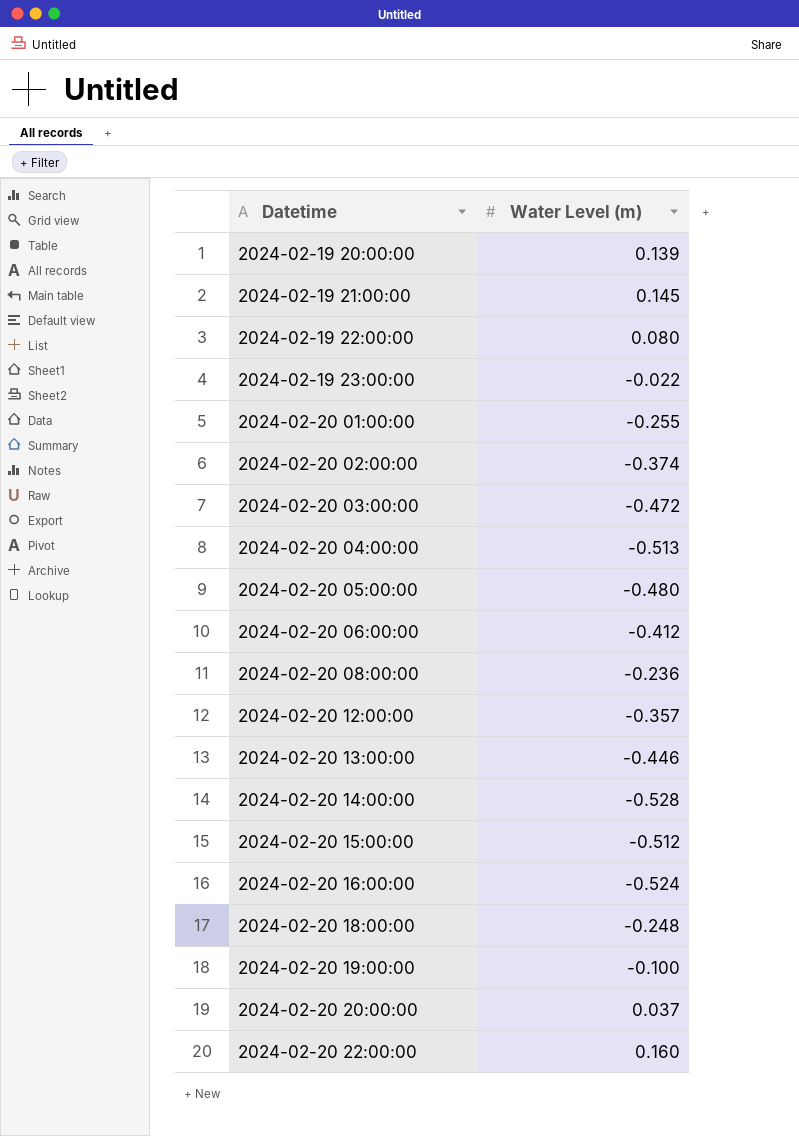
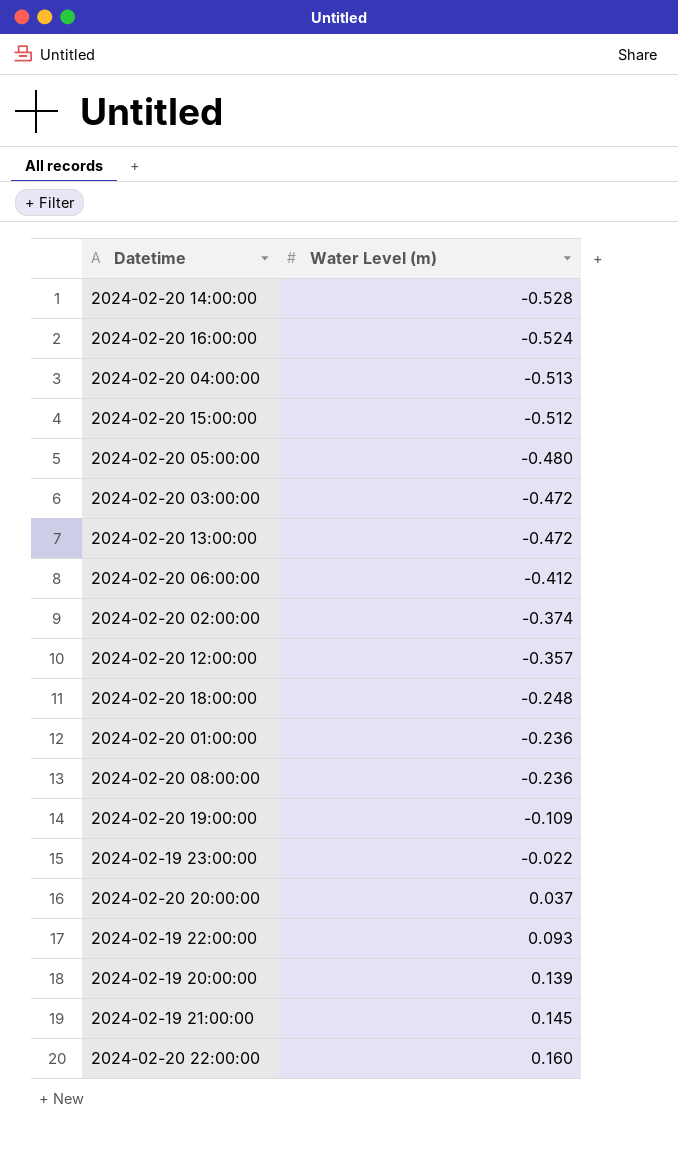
row order: Datetime ascending -> Water Level (m) ascending
2024-02-20 13:00:00 | Water Level (m): -0.446 -> -0.472
2024-02-20 01:00:00 | Water Level (m): -0.255 -> -0.236
2024-02-20 19:00:00 | Water Level (m): -0.100 -> -0.109
2024-02-19 22:00:00 | Water Level (m): 0.080 -> 0.093

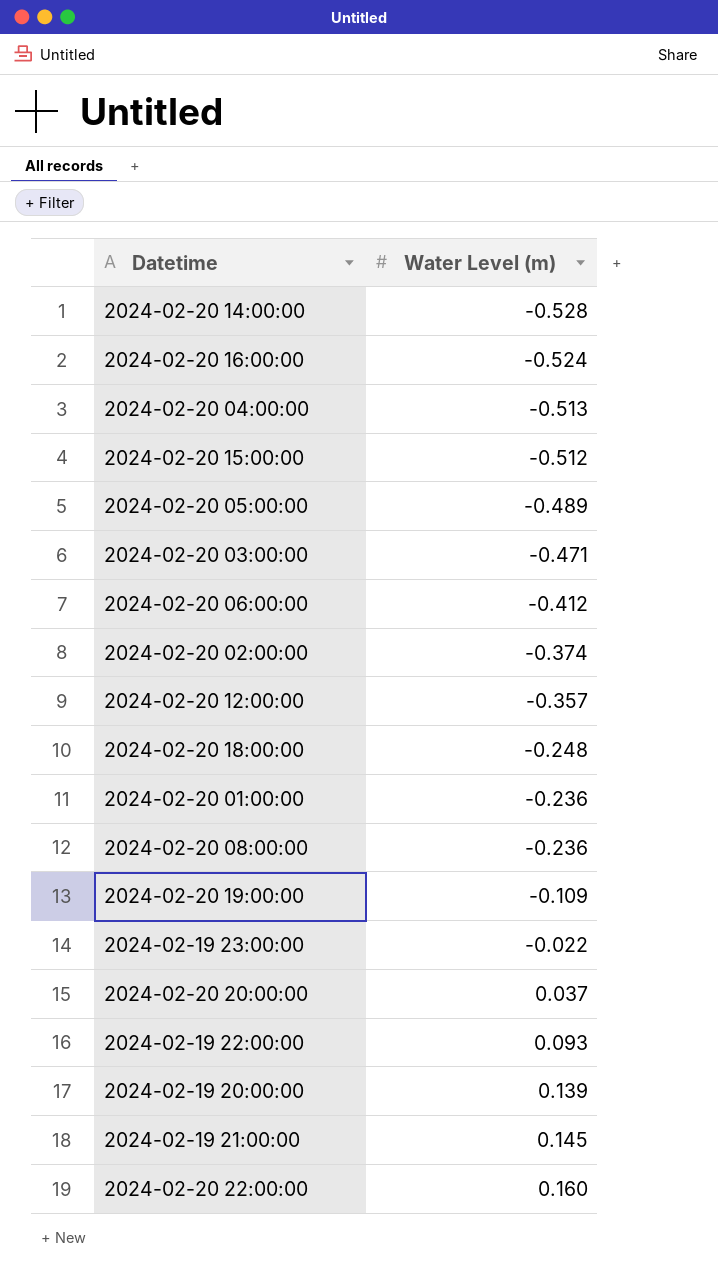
row 2024-02-20 13:00:00: -0.472 -> none
2024-02-20 05:00:00 | Water Level (m): -0.480 -> -0.489
2024-02-20 03:00:00 | Water Level (m): -0.472 -> -0.471

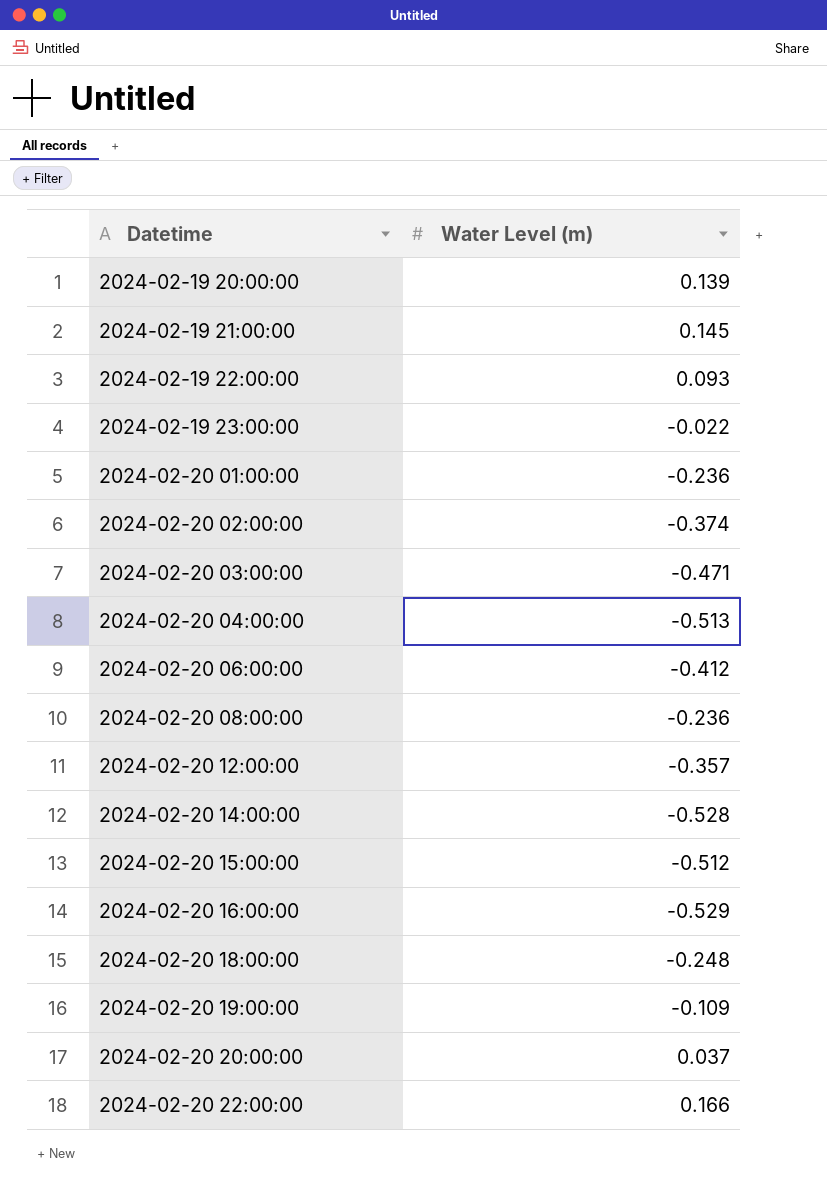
row order: Water Level (m) ascending -> Datetime ascending
row 2024-02-20 05:00:00: -0.489 -> none
2024-02-20 16:00:00 | Water Level (m): -0.524 -> -0.529
2024-02-20 22:00:00 | Water Level (m): 0.160 -> 0.166

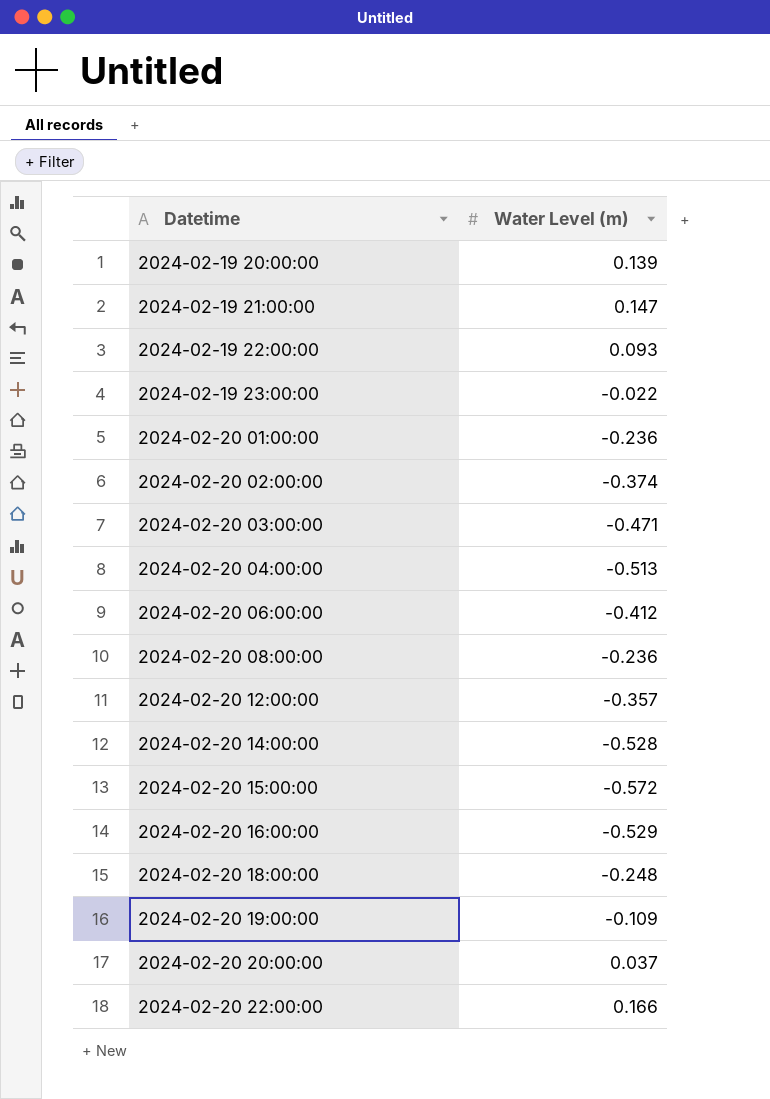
2024-02-19 21:00:00 | Water Level (m): 0.145 -> 0.147
2024-02-20 15:00:00 | Water Level (m): -0.512 -> -0.572

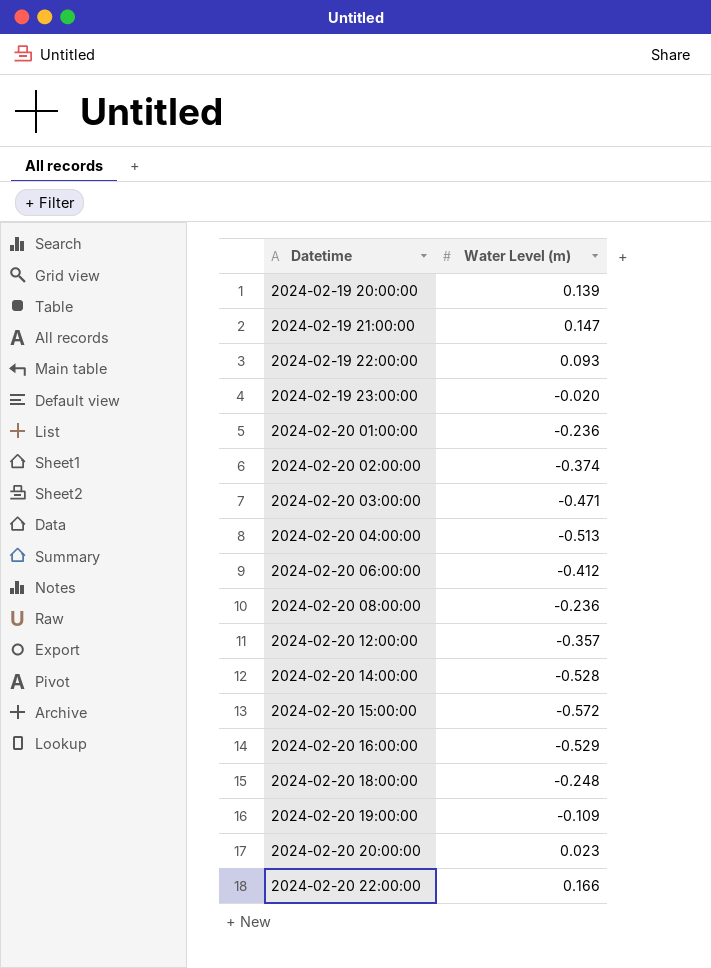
2024-02-19 23:00:00 | Water Level (m): -0.022 -> -0.020
2024-02-20 20:00:00 | Water Level (m): 0.037 -> 0.023

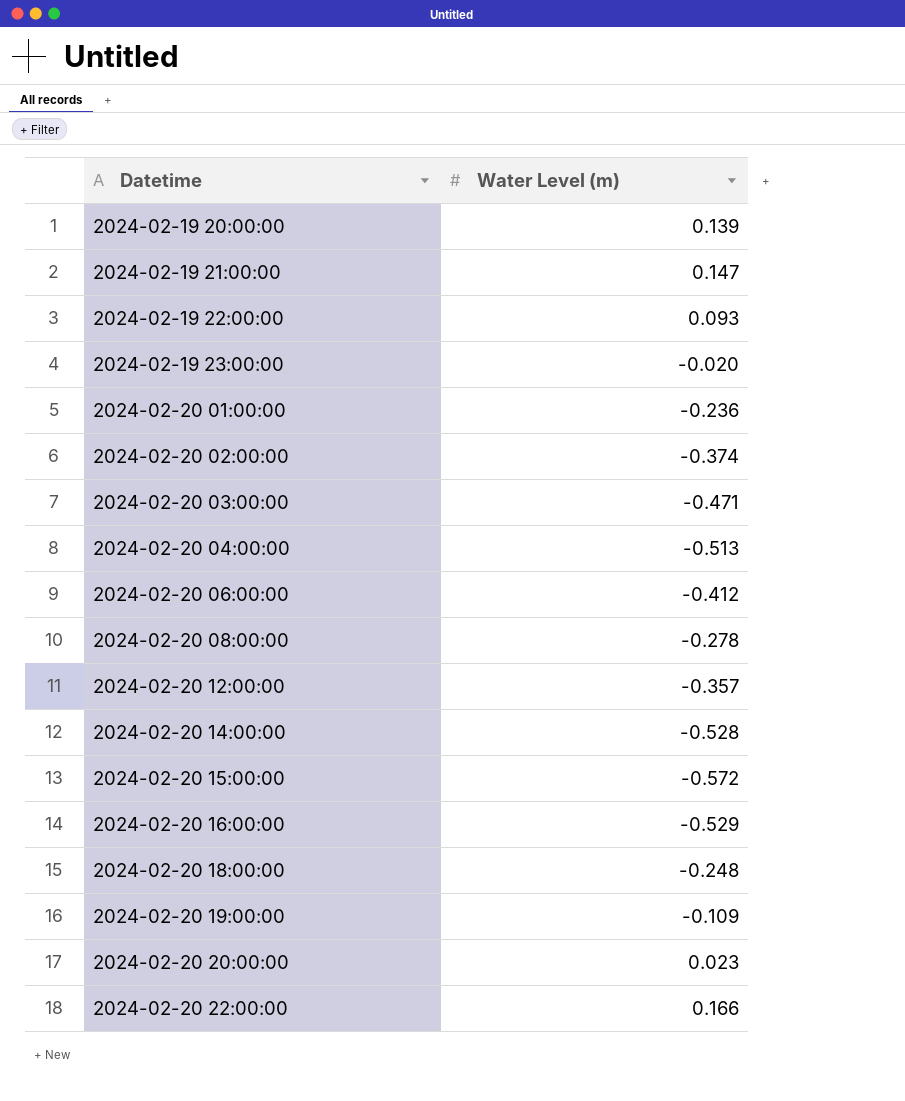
2024-02-20 08:00:00 | Water Level (m): -0.236 -> -0.278

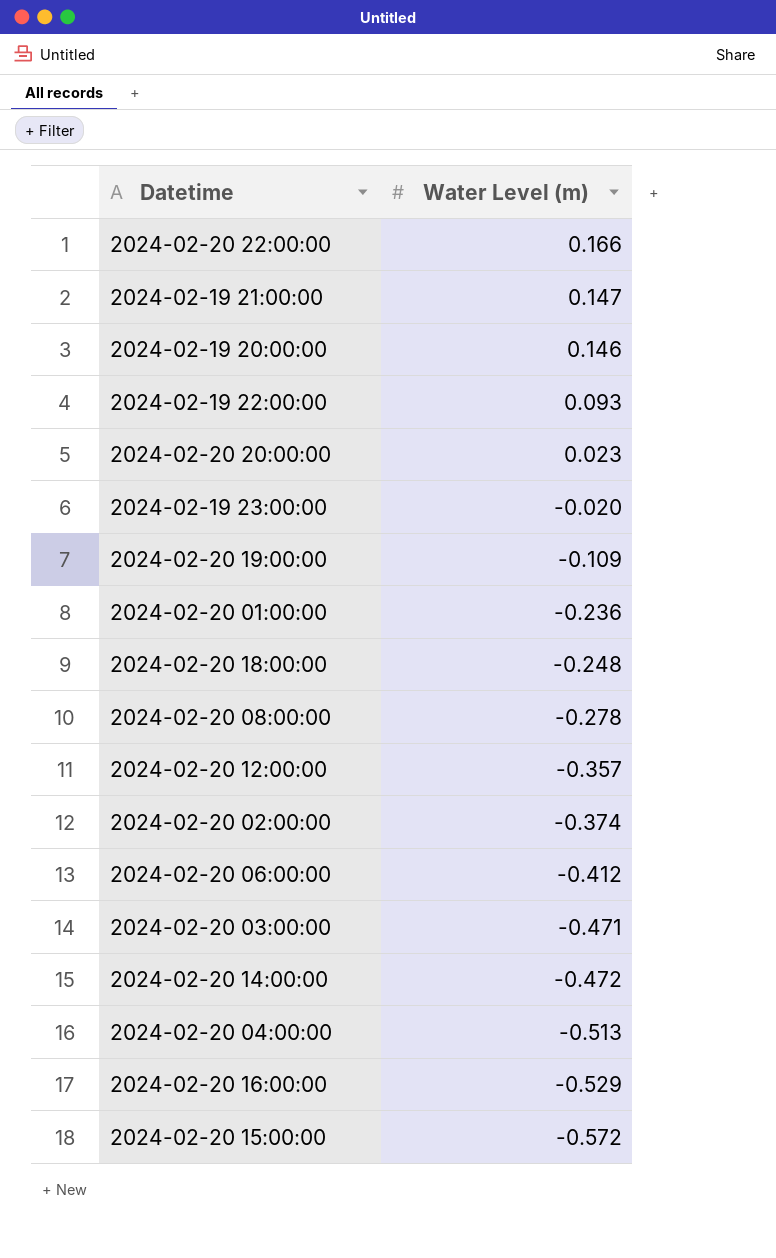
row order: Datetime ascending -> Water Level (m) descending
2024-02-19 20:00:00 | Water Level (m): 0.139 -> 0.146
2024-02-20 14:00:00 | Water Level (m): -0.528 -> -0.472

